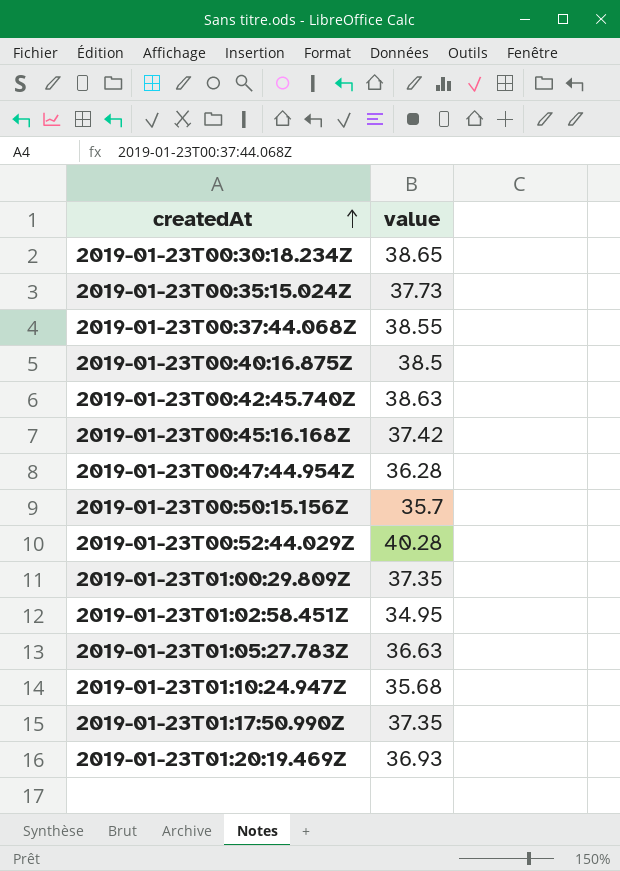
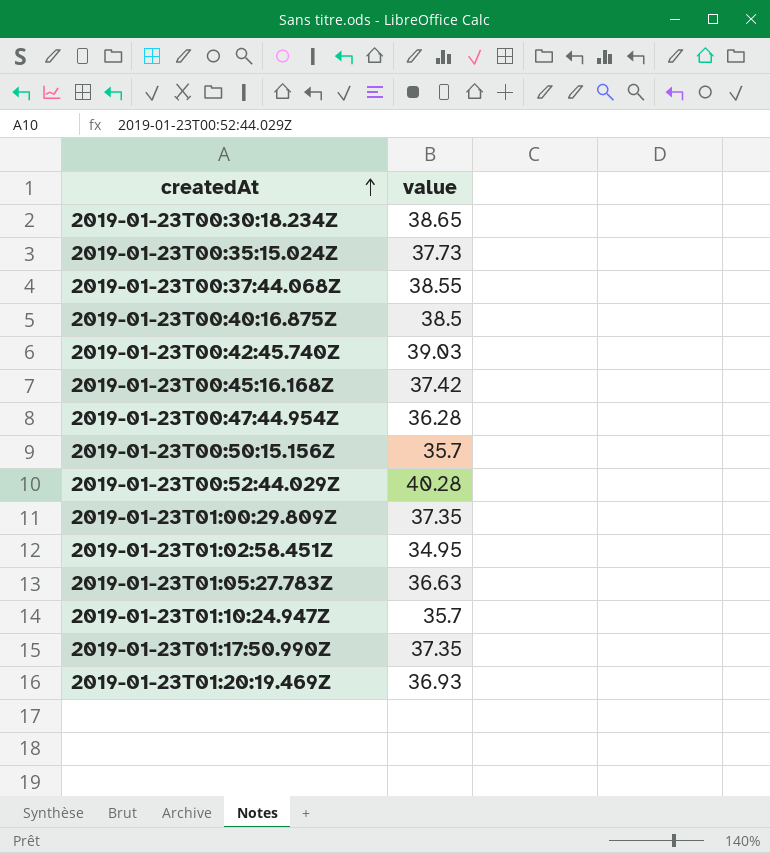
2019-01-23T00:42:45.740Z | value: 38.63 -> 39.03
2019-01-23T01:10:24.947Z | value: 35.68 -> 35.7

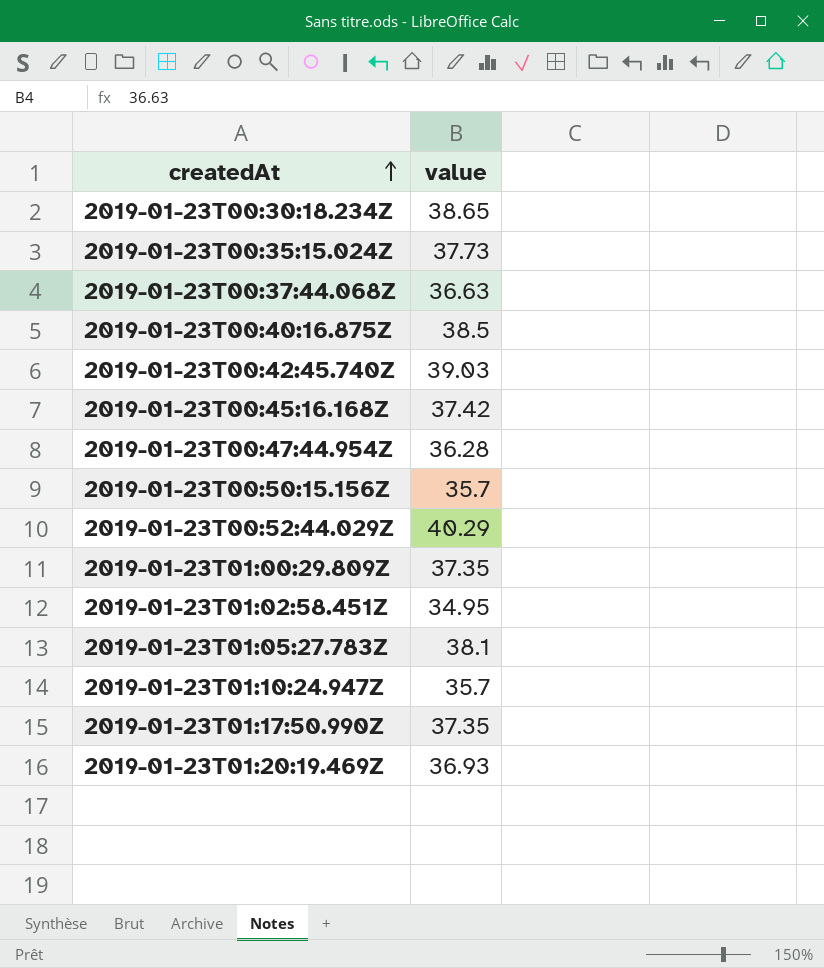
2019-01-23T00:37:44.068Z | value: 38.55 -> 36.63
2019-01-23T00:52:44.029Z | value: 40.28 -> 40.29
2019-01-23T01:05:27.783Z | value: 36.63 -> 38.1

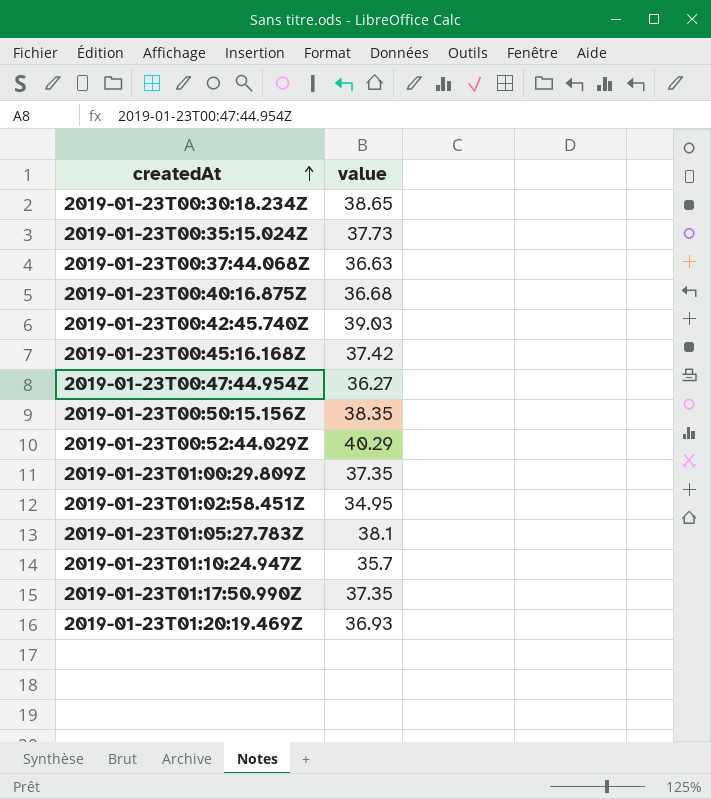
2019-01-23T00:40:16.875Z | value: 38.5 -> 36.68
2019-01-23T00:47:44.954Z | value: 36.28 -> 36.27
2019-01-23T00:50:15.156Z | value: 35.7 -> 38.35

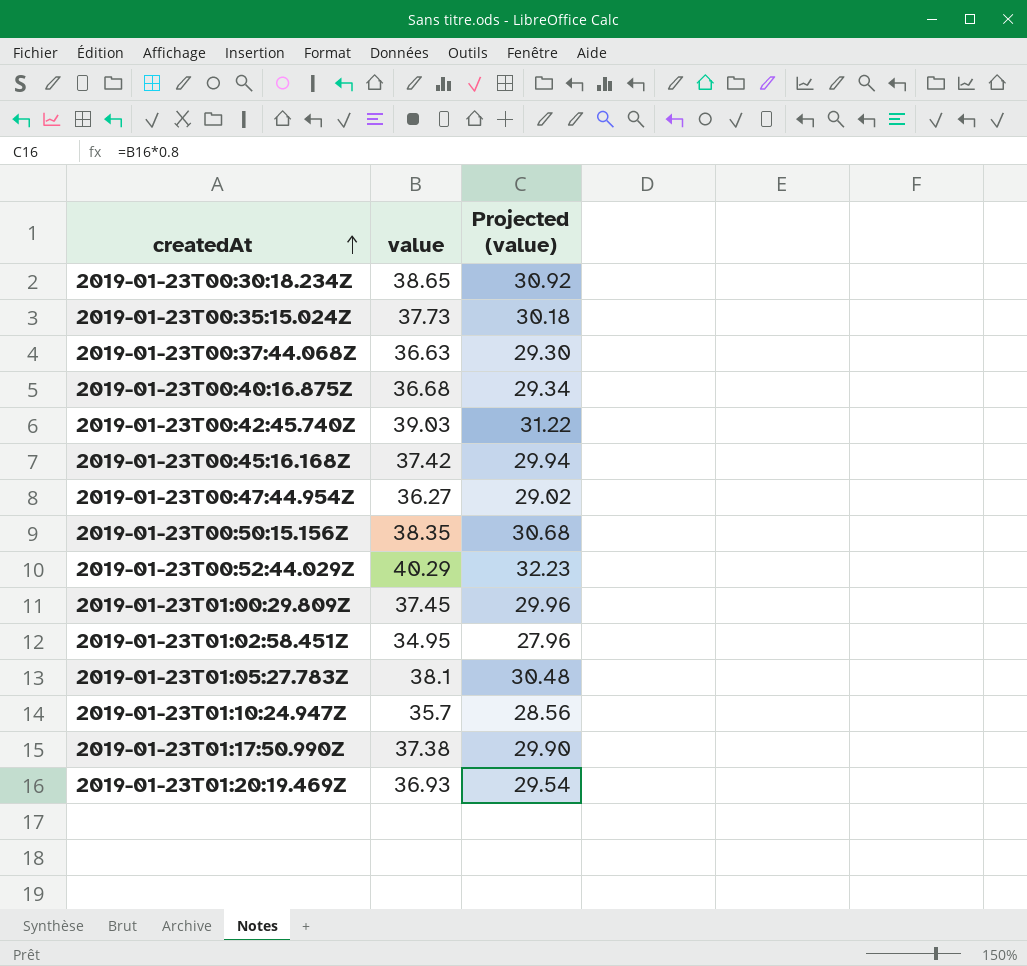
column Projected (value) | formula: none -> [value] * 0.8
2019-01-23T01:00:29.809Z | value: 37.35 -> 37.45
2019-01-23T01:17:50.990Z | value: 37.35 -> 37.38

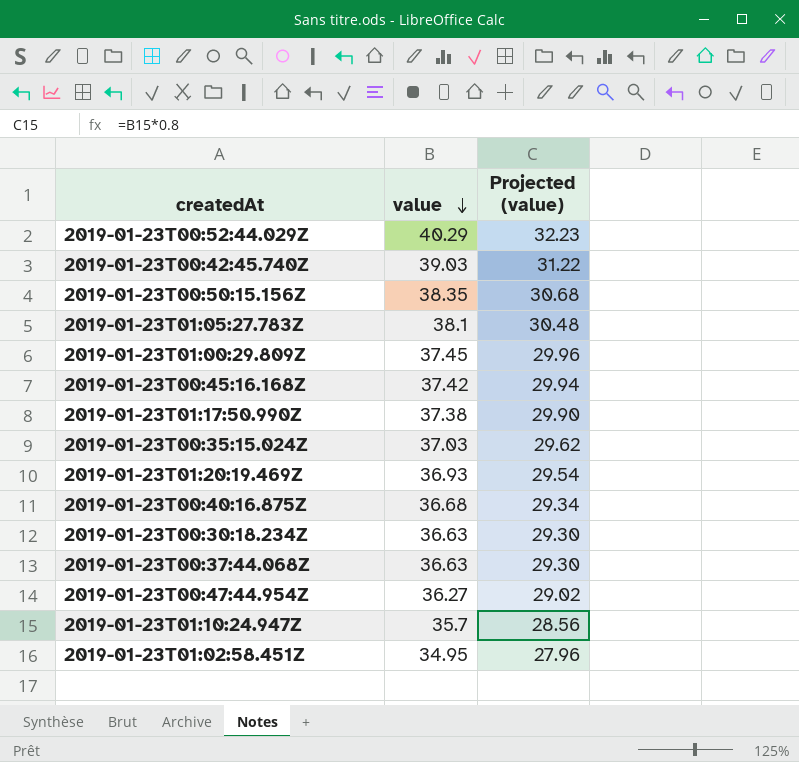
row order: createdAt ascending -> value descending
2019-01-23T00:35:15.024Z | value: 37.73 -> 37.03
2019-01-23T00:35:15.024Z | Projected (value): 30.18 -> 29.62
2019-01-23T00:30:18.234Z | value: 38.65 -> 36.63
2019-01-23T00:30:18.234Z | Projected (value): 30.92 -> 29.30

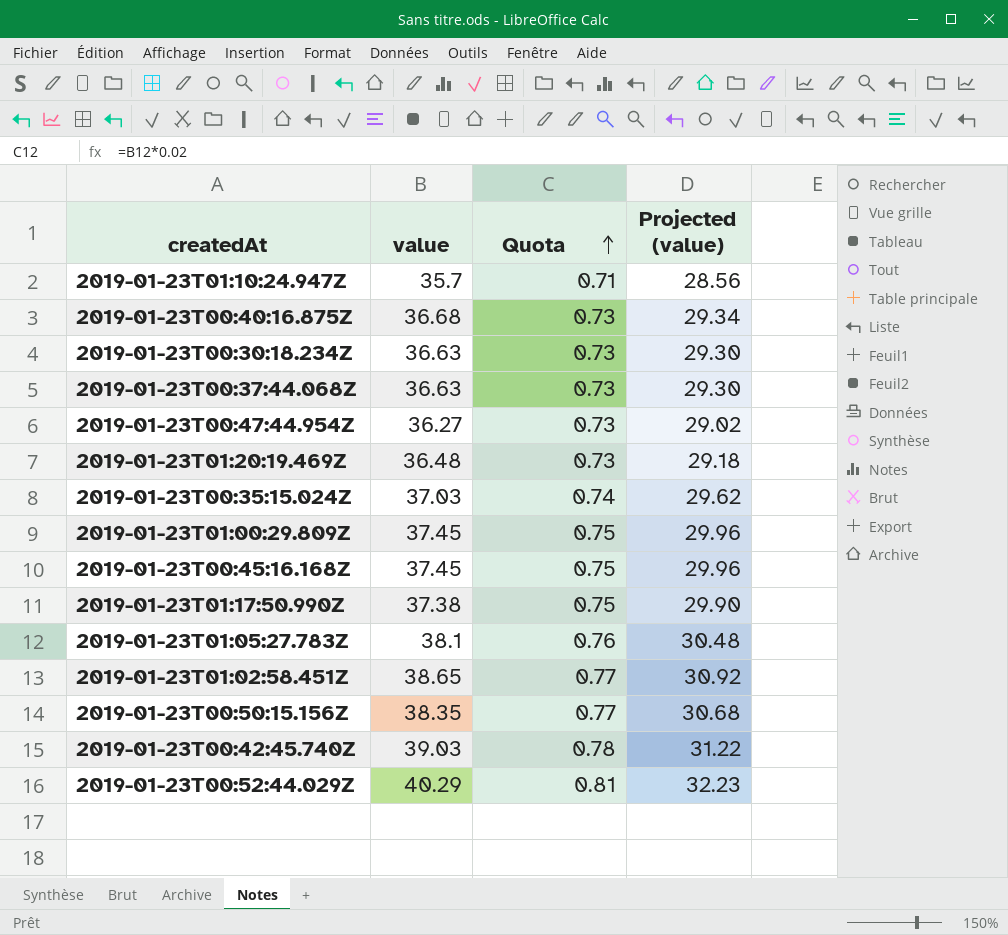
row order: value descending -> Quota ascending
column Quota | formula: none -> [value] * 0.02
2019-01-23T01:20:19.469Z | value: 36.93 -> 36.48
2019-01-23T01:20:19.469Z | Projected (value): 29.54 -> 29.18
2019-01-23T00:45:16.168Z | value: 37.42 -> 37.45
2019-01-23T00:45:16.168Z | Projected (value): 29.94 -> 29.96
2019-01-23T01:02:58.451Z | value: 34.95 -> 38.65
2019-01-23T01:02:58.451Z | Projected (value): 27.96 -> 30.92

